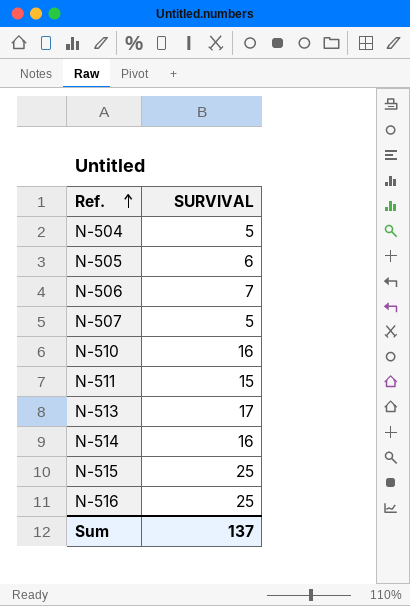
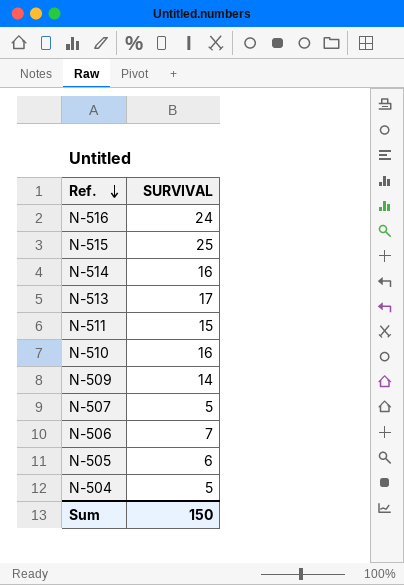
row order: Ref. ascending -> Ref. descending
N-516 | SURVIVAL: 25 -> 24
row N-509: none -> 14
Sum | SURVIVAL: 137 -> 150

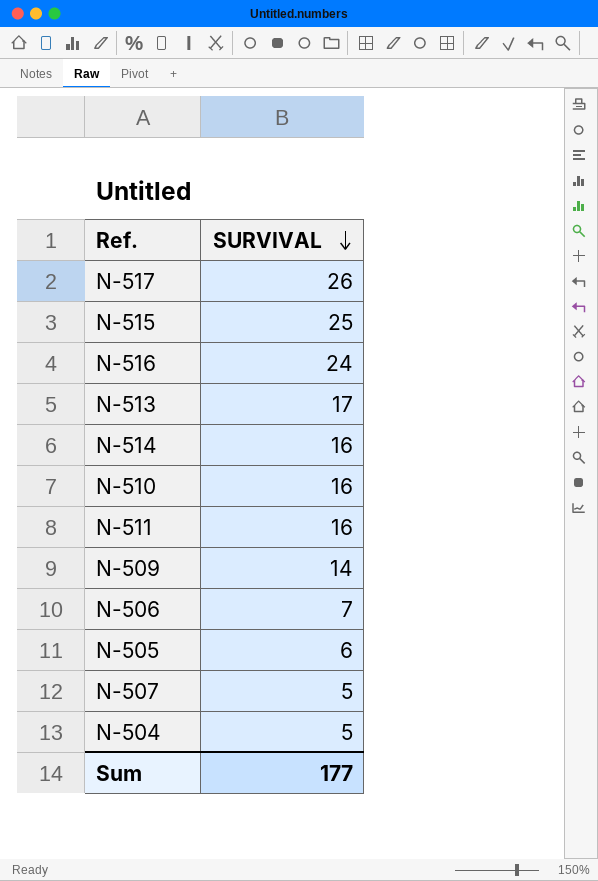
row order: Ref. descending -> SURVIVAL descending
row N-517: none -> 26
N-511 | SURVIVAL: 15 -> 16
Sum | SURVIVAL: 150 -> 177

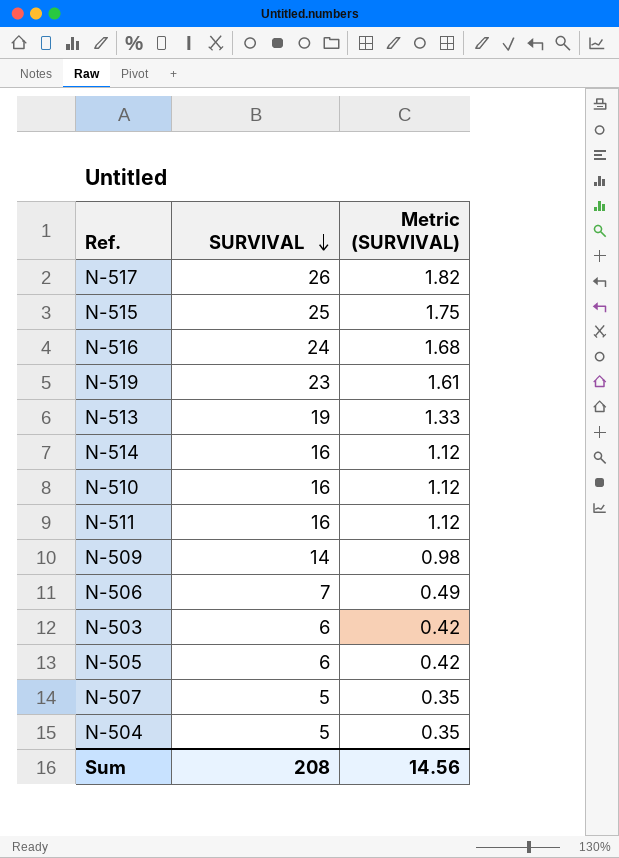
column Metric (SURVIVAL) | formula: none -> [SURVIVAL] * 0.07
row N-519: none -> 23 | 1.61
N-513 | SURVIVAL: 17 -> 19
row N-503: none -> 6 | 0.42
Sum | SURVIVAL: 177 -> 208

